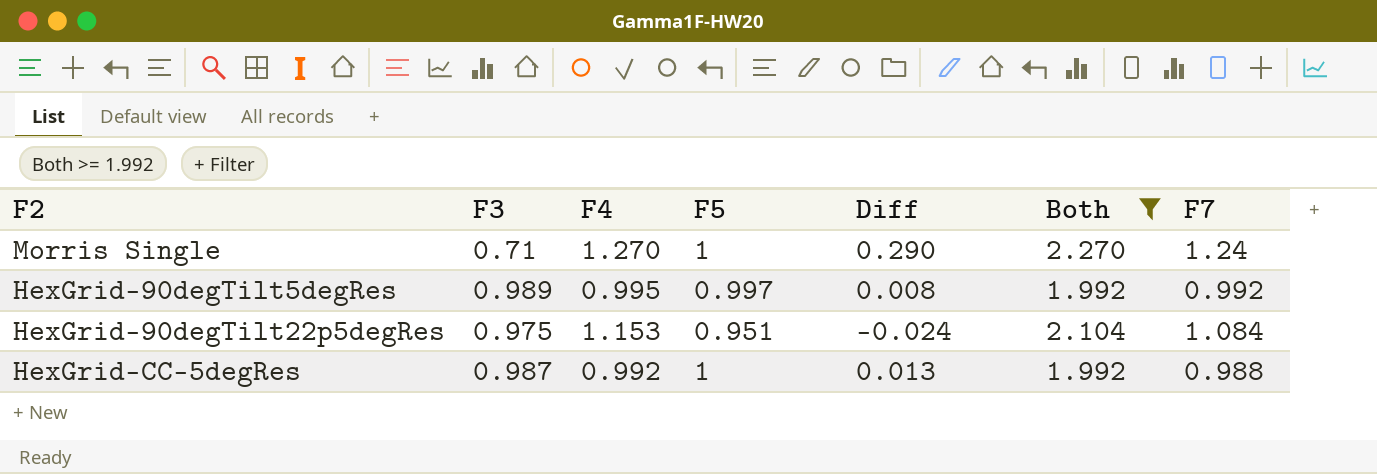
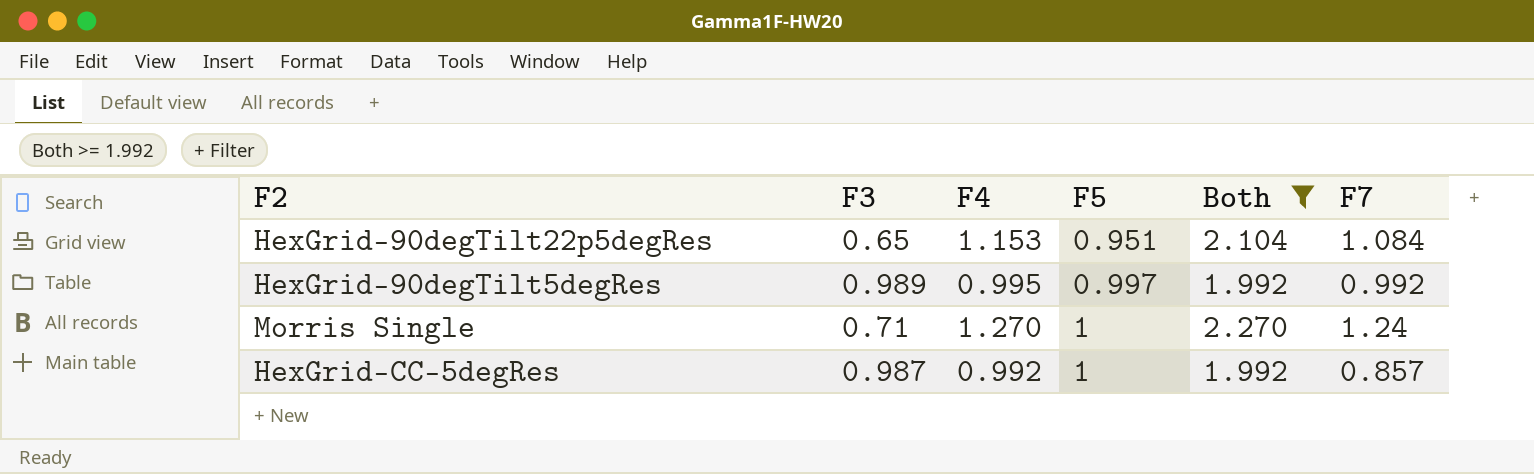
row order: none -> F5 ascending
column Diff | formula: [F5] - [F3] -> none
HexGrid-90degTilt22p5degRes | F3: 0.975 -> 0.65
HexGrid-CC-5degRes | F7: 0.988 -> 0.857

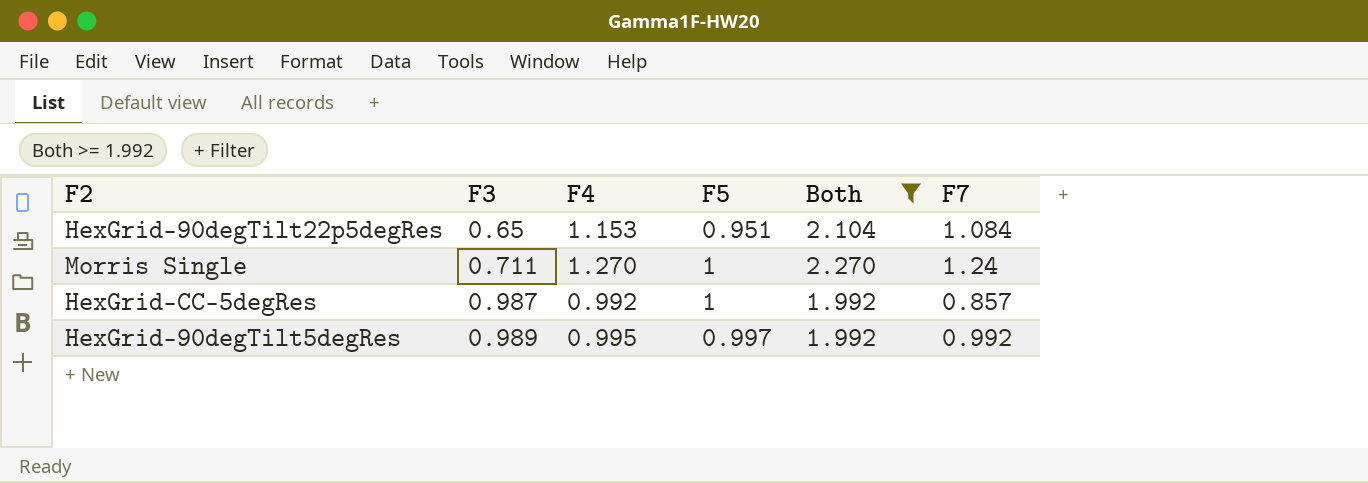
row order: F5 ascending -> F3 ascending
Morris Single | F3: 0.71 -> 0.711

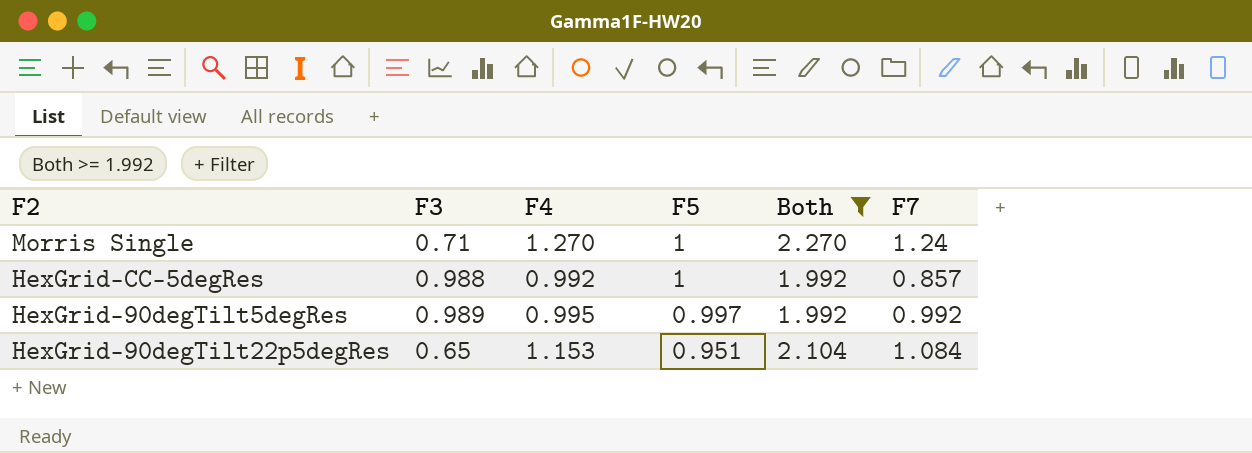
row order: F3 ascending -> F5 descending
Morris Single | F3: 0.711 -> 0.71
HexGrid-CC-5degRes | F3: 0.987 -> 0.988

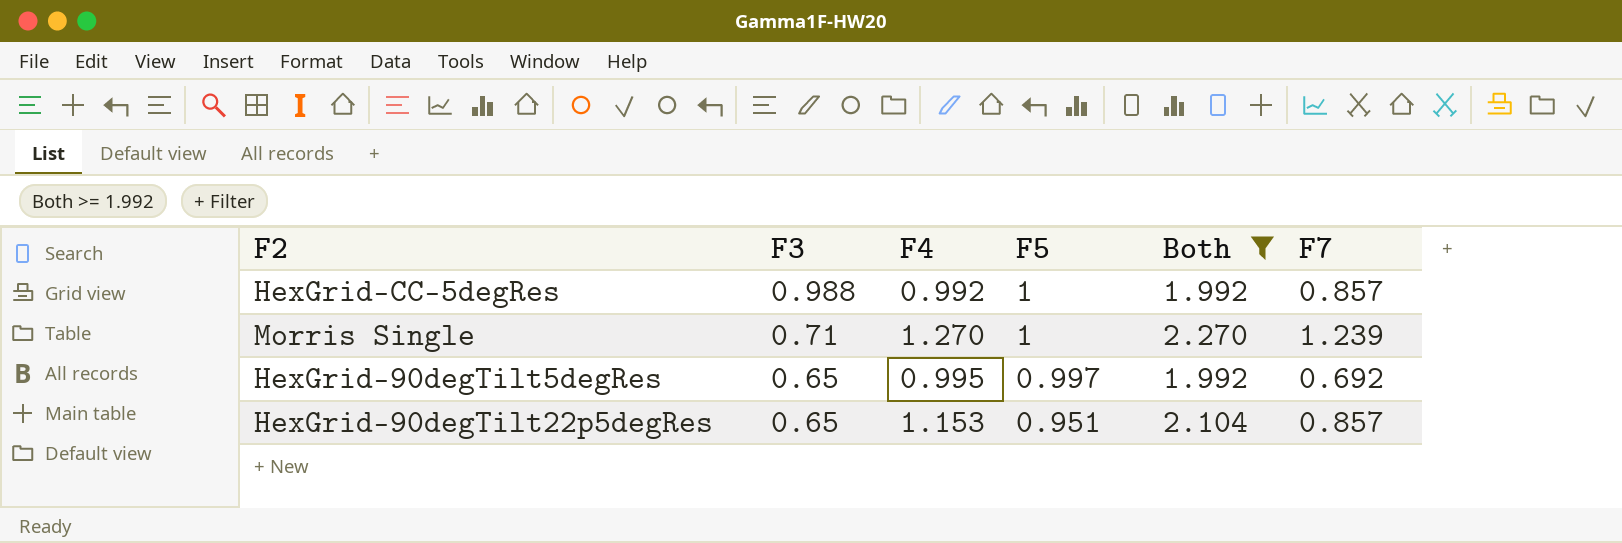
row order: F5 descending -> F3 descending
Morris Single | F7: 1.24 -> 1.239
HexGrid-90degTilt5degRes | F3: 0.989 -> 0.65
HexGrid-90degTilt5degRes | F7: 0.992 -> 0.692
HexGrid-90degTilt22p5degRes | F7: 1.084 -> 0.857

